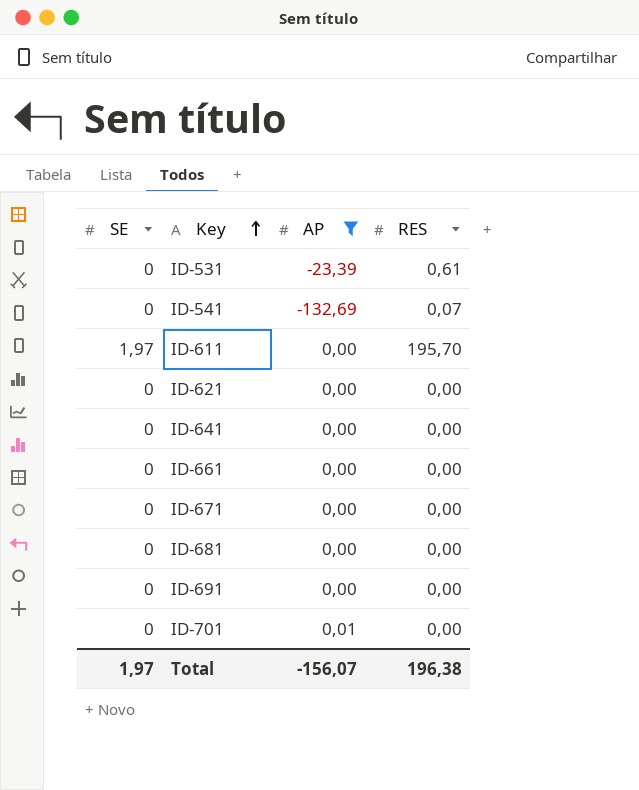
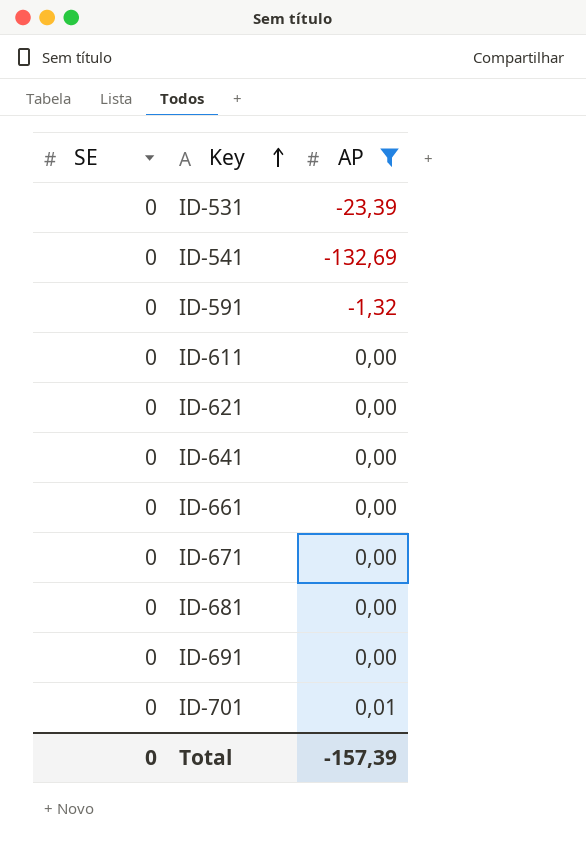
column RES | position: 4 -> none
row ID-591: none -> 0 | -1,32
ID-611 | SE: 1,97 -> 0
Total | SE: 1,97 -> 0
Total | AP: -156,07 -> -157,39

